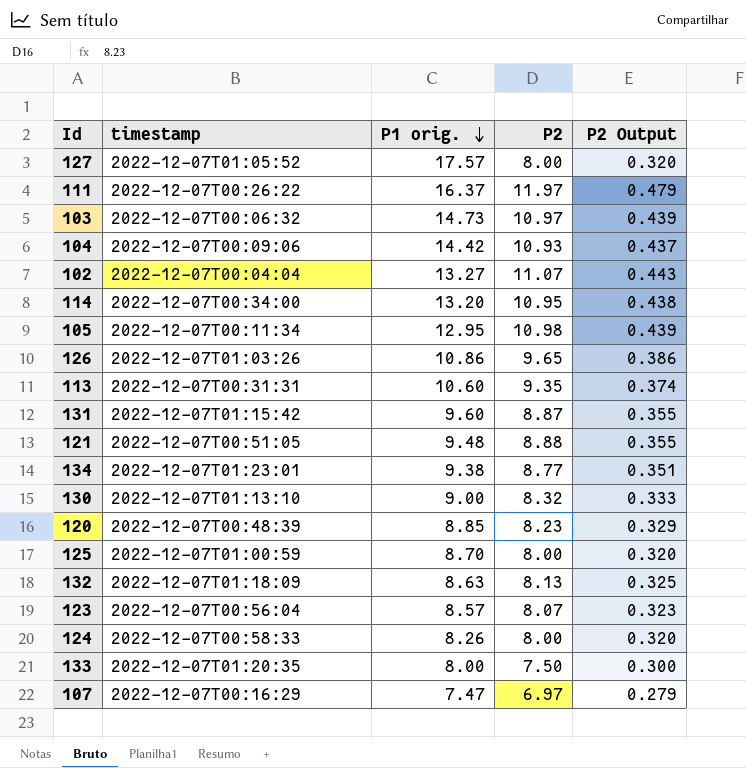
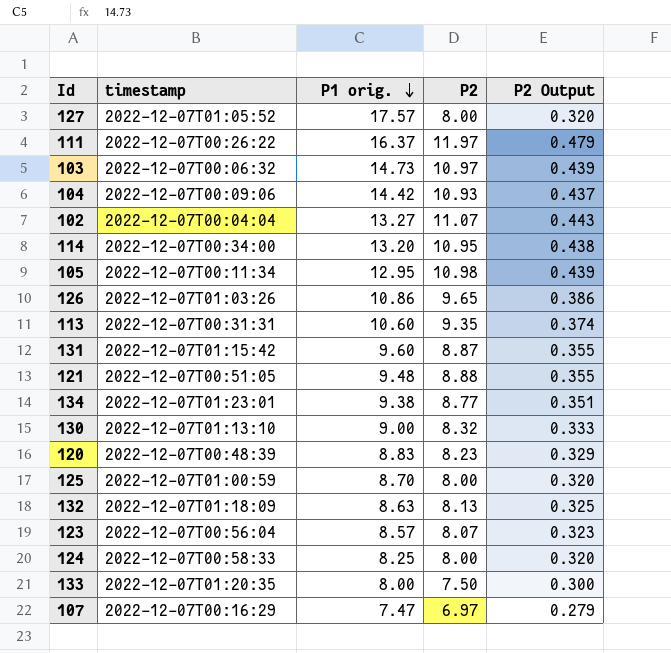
120 | P1 orig.: 8.85 -> 8.83
124 | P1 orig.: 8.26 -> 8.25

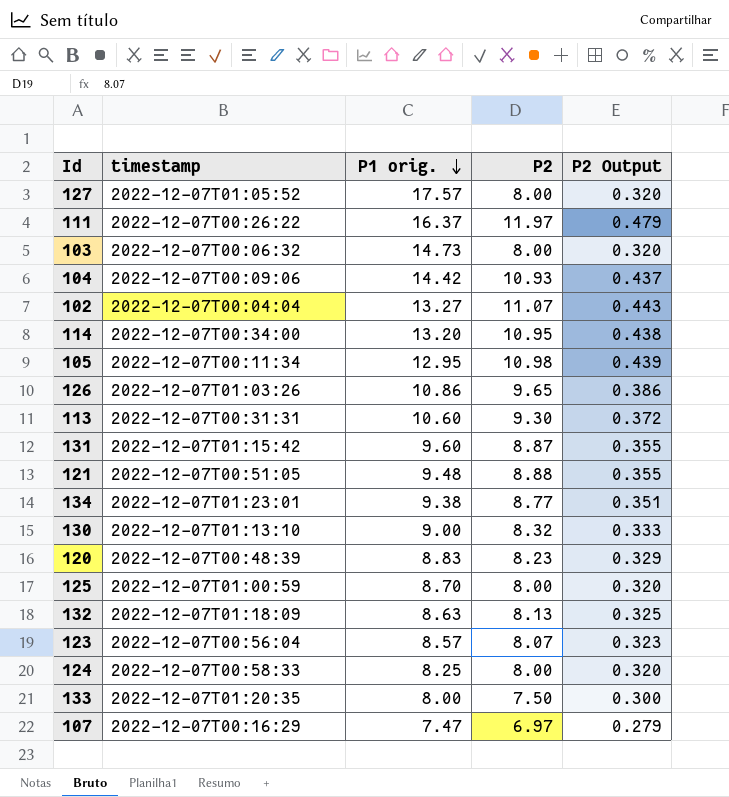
103 | P2: 10.97 -> 8.00
103 | P2 Output: 0.439 -> 0.320
113 | P2: 9.35 -> 9.30
113 | P2 Output: 0.374 -> 0.372

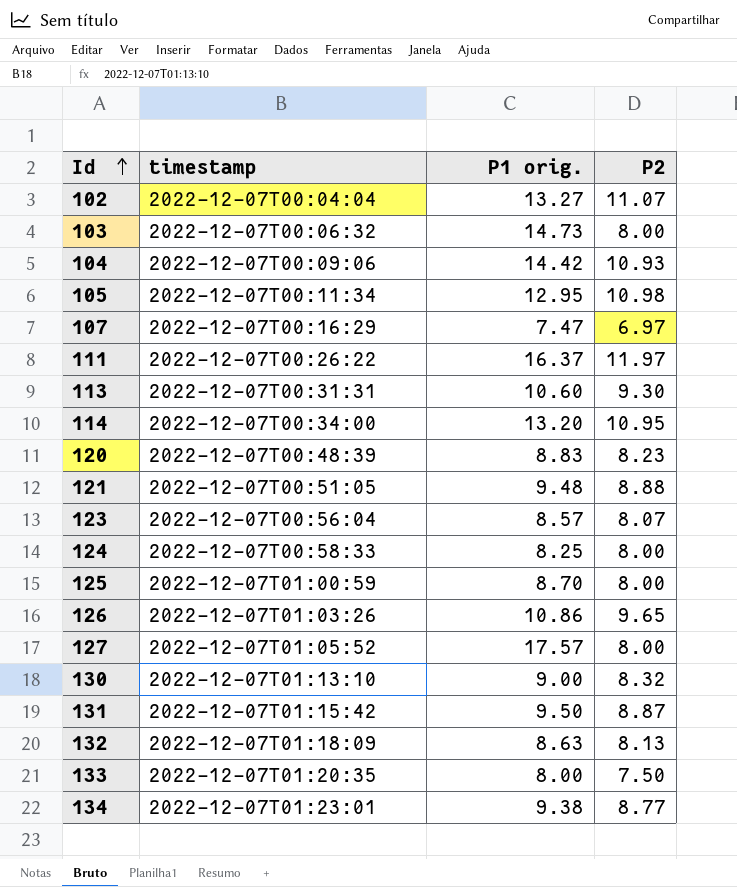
row order: P1 orig. descending -> Id ascending
column P2 Output | formula: [P2] * 0.04 -> none
131 | P1 orig.: 9.60 -> 9.50

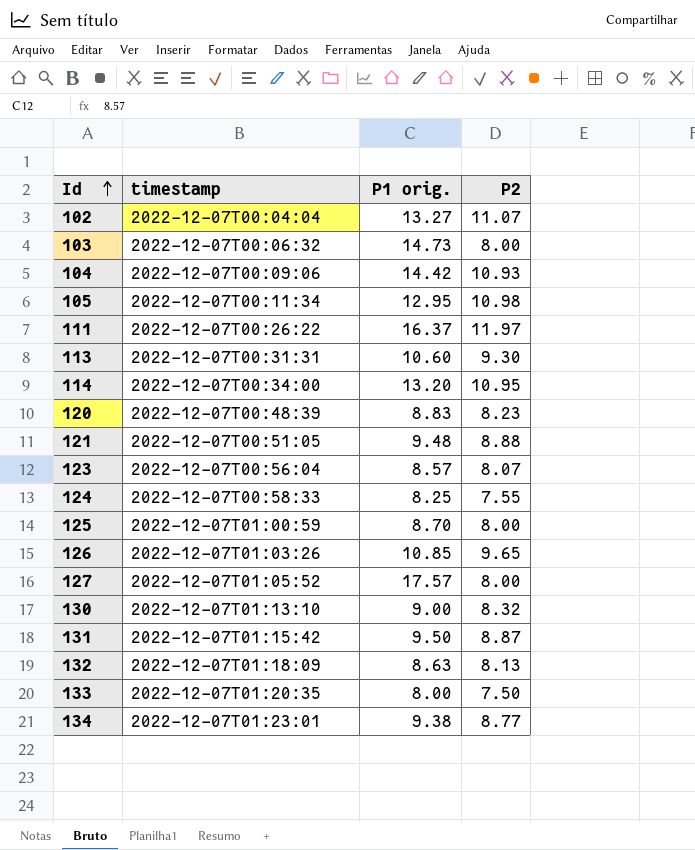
row 107: 2022-12-07T00:16:29 | 7.47 | 6.97 -> none
124 | P2: 8.00 -> 7.55
126 | P1 orig.: 10.86 -> 10.85

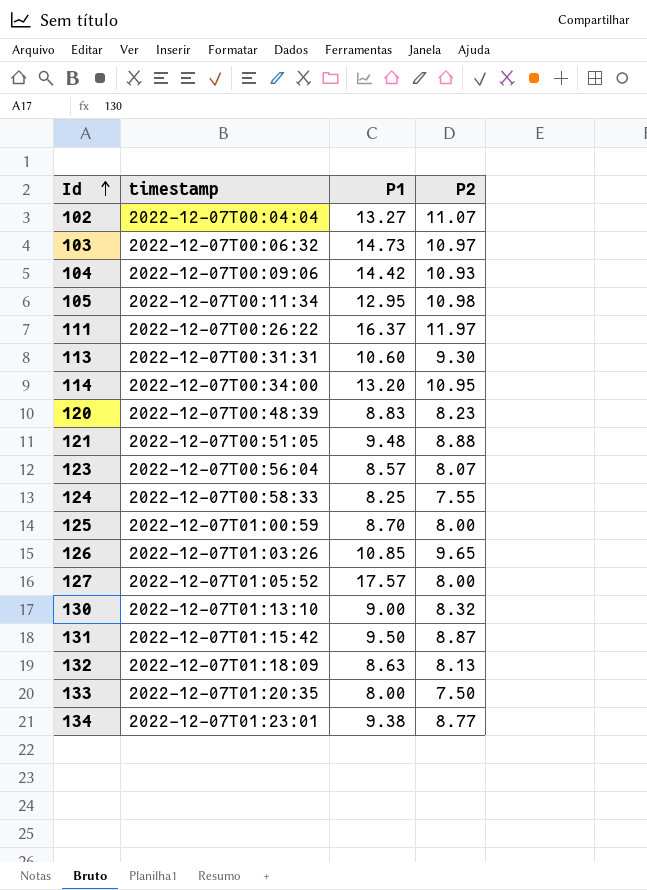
column name: P1 orig. -> P1
103 | P2: 8.00 -> 10.97

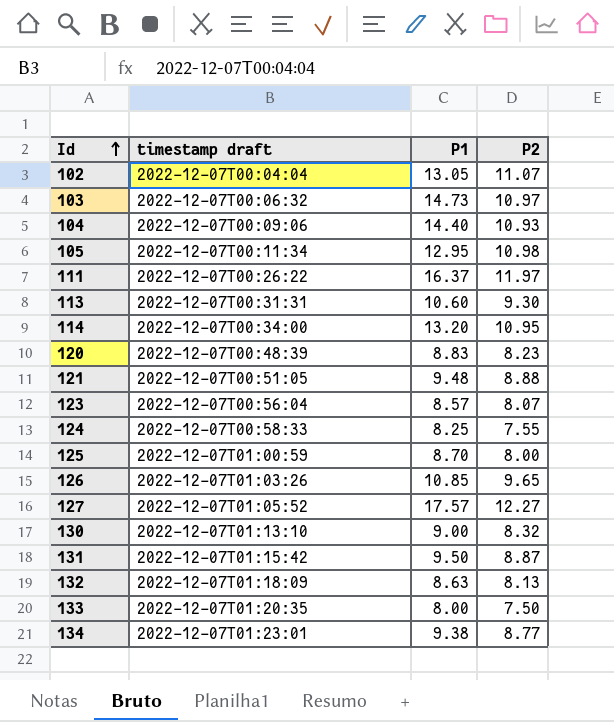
column name: timestamp -> timestamp draft
102 | P1: 13.27 -> 13.05
104 | P1: 14.42 -> 14.40
127 | P2: 8.00 -> 12.27

